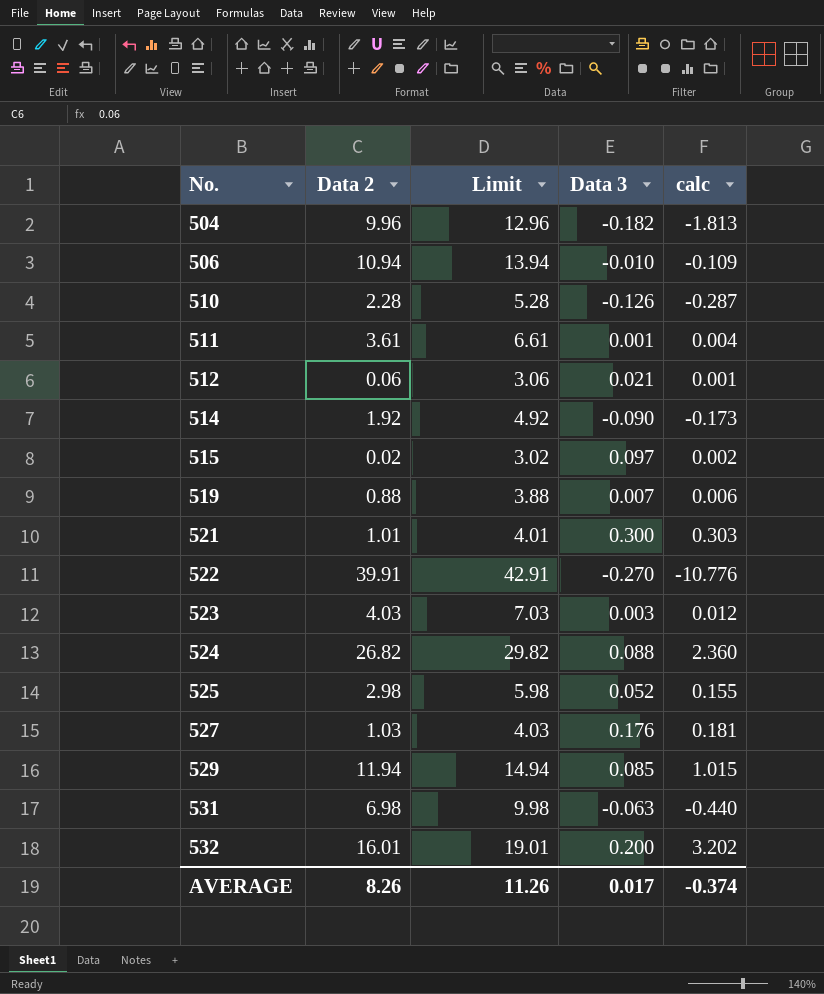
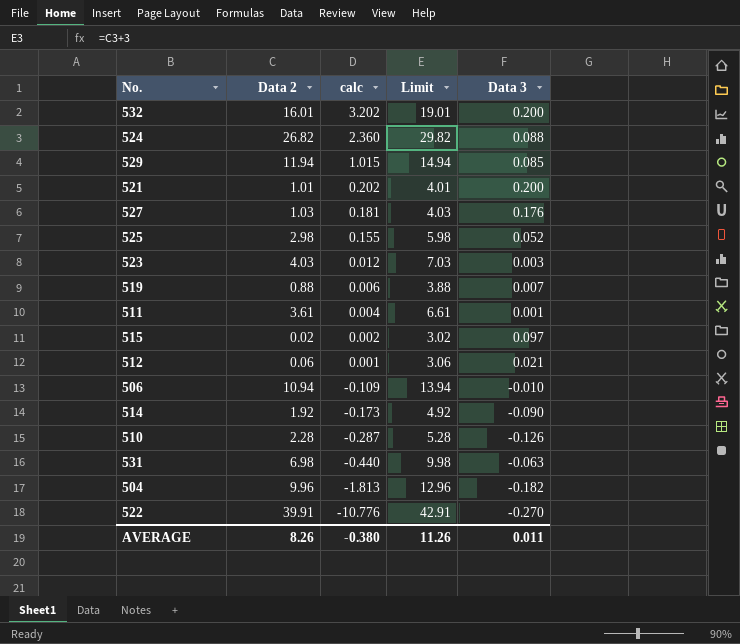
row order: No. ascending -> calc descending
column calc | position: 5 -> 3
521 | calc: 0.303 -> 0.202
521 | Data 3: 0.300 -> 0.200
AVERAGE | calc: -0.374 -> -0.380
AVERAGE | Data 3: 0.017 -> 0.011

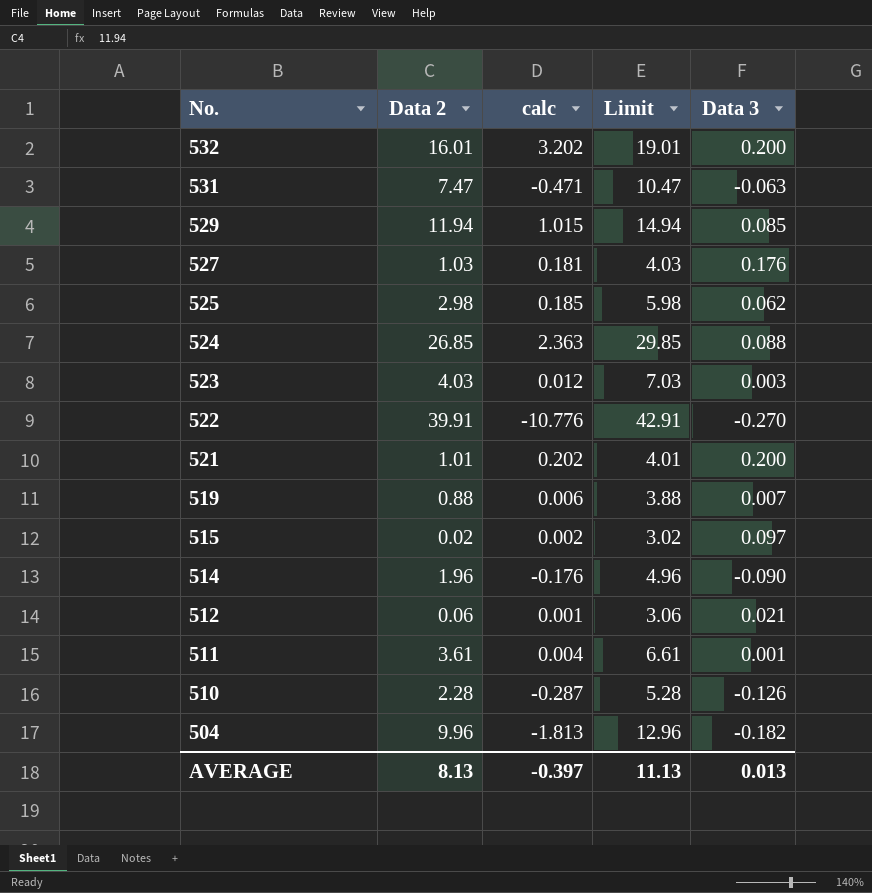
row order: calc descending -> No. descending
row 506: 10.94 | -0.109 | 13.94 | -0.010 -> none
531 | Data 2: 6.98 -> 7.47
531 | calc: -0.440 -> -0.471
531 | Limit: 9.98 -> 10.47
525 | calc: 0.155 -> 0.185
525 | Data 3: 0.052 -> 0.062
524 | Data 2: 26.82 -> 26.85
524 | calc: 2.360 -> 2.363
524 | Limit: 29.82 -> 29.85
514 | Data 2: 1.92 -> 1.96
514 | calc: -0.173 -> -0.176
514 | Limit: 4.92 -> 4.96
AVERAGE | Data 2: 8.26 -> 8.13
AVERAGE | calc: -0.380 -> -0.397
AVERAGE | Limit: 11.26 -> 11.13
AVERAGE | Data 3: 0.011 -> 0.013

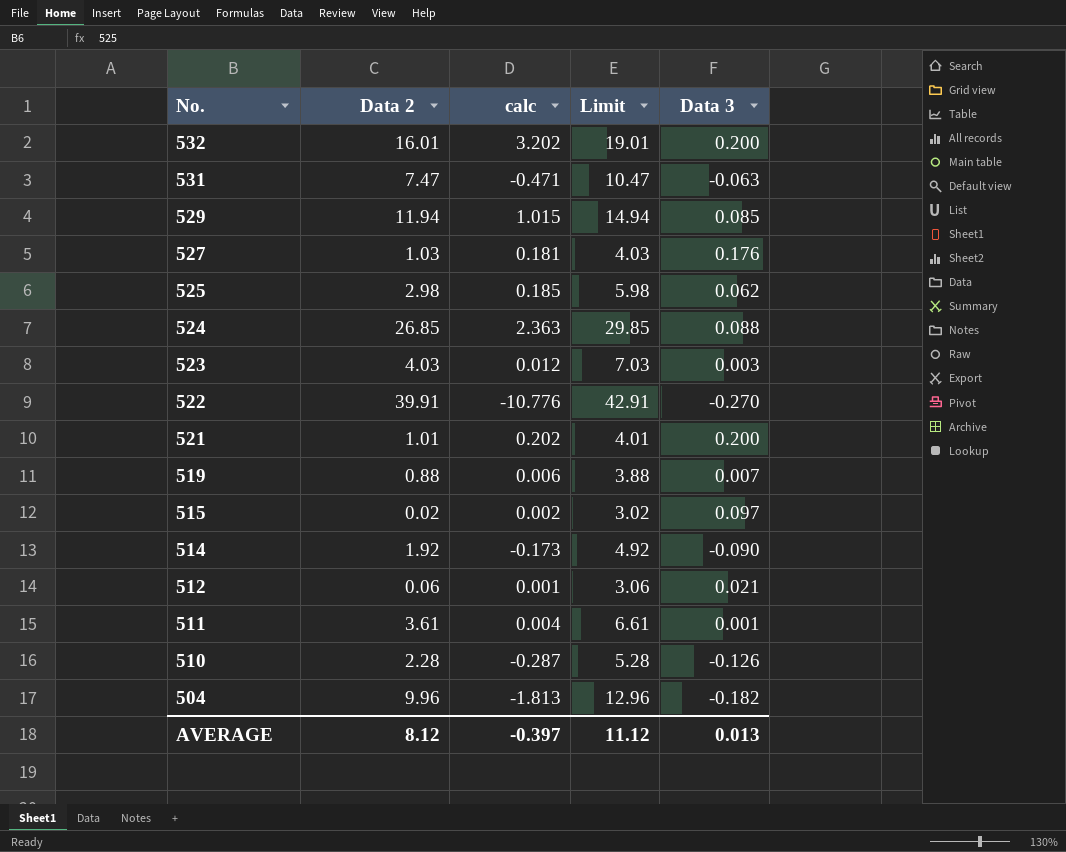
514 | Data 2: 1.96 -> 1.92
514 | calc: -0.176 -> -0.173
514 | Limit: 4.96 -> 4.92
AVERAGE | Data 2: 8.13 -> 8.12
AVERAGE | Limit: 11.13 -> 11.12

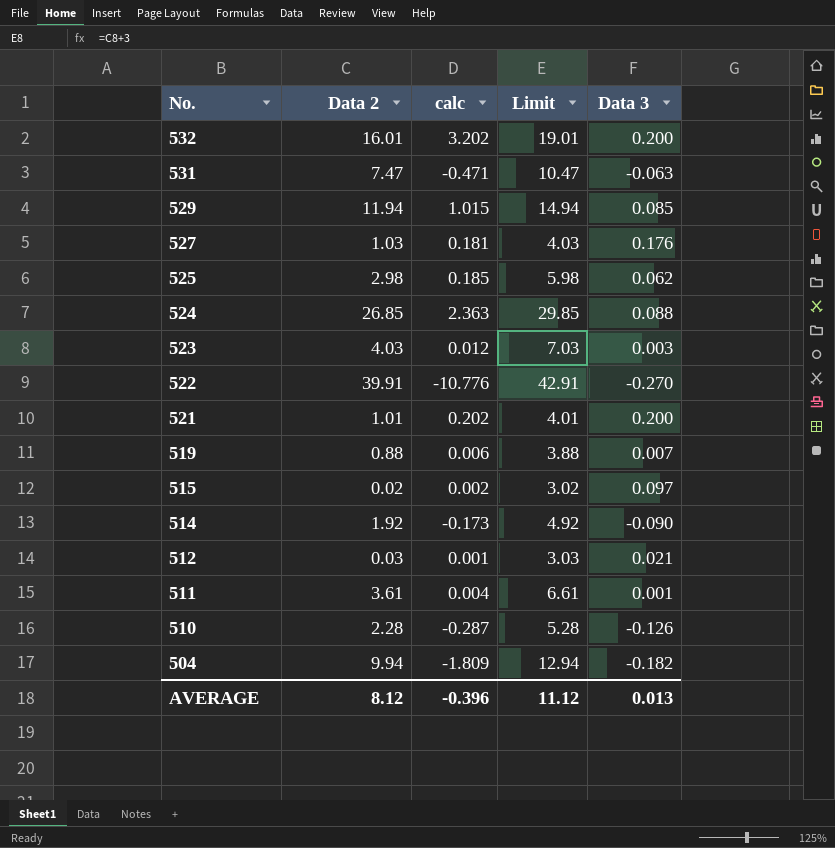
512 | Data 2: 0.06 -> 0.03
512 | Limit: 3.06 -> 3.03
504 | Data 2: 9.96 -> 9.94
504 | calc: -1.813 -> -1.809
504 | Limit: 12.96 -> 12.94
AVERAGE | calc: -0.397 -> -0.396

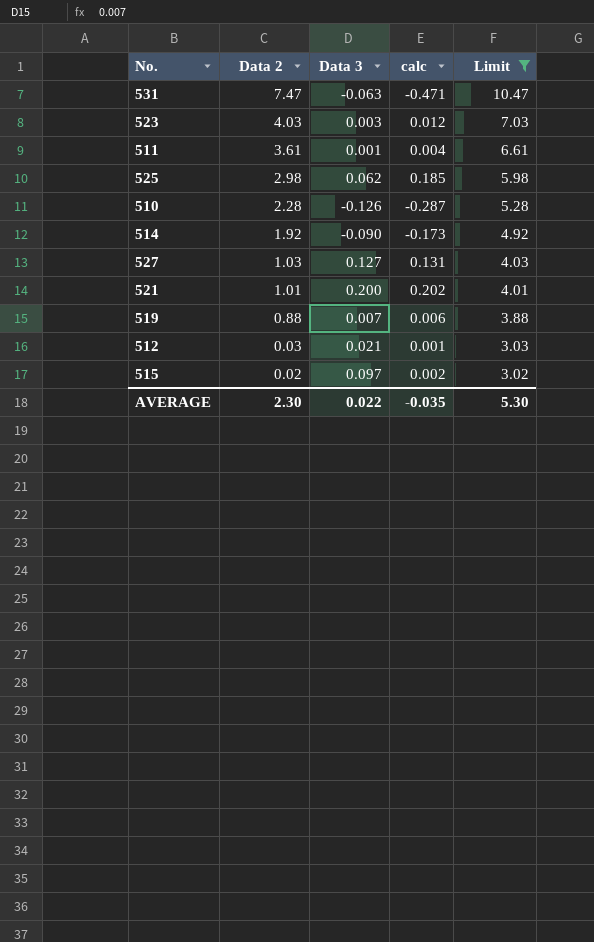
filter: none -> Limit <= 10.47
row order: No. descending -> Data 2 descending
column Data 3 | position: 5 -> 3
527 | Data 3: 0.176 -> 0.127
527 | calc: 0.181 -> 0.131
AVERAGE | Data 2: 8.12 -> 2.30
AVERAGE | Data 3: 0.013 -> 0.022
AVERAGE | calc: -0.396 -> -0.035
AVERAGE | Limit: 11.12 -> 5.30

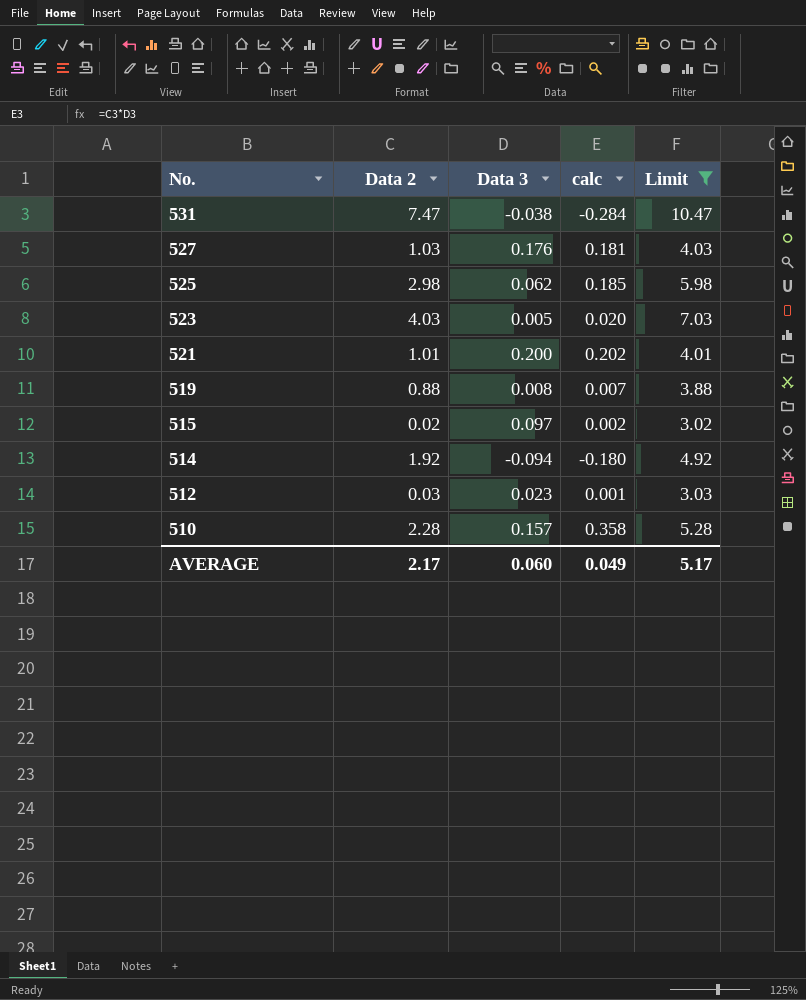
row order: Data 2 descending -> No. descending
row 511: 3.61 | 0.001 | 0.004 | 6.61 -> none
531 | Data 3: -0.063 -> -0.038
531 | calc: -0.471 -> -0.284
527 | Data 3: 0.127 -> 0.176
527 | calc: 0.131 -> 0.181
523 | Data 3: 0.003 -> 0.005
523 | calc: 0.012 -> 0.020
519 | Data 3: 0.007 -> 0.008
519 | calc: 0.006 -> 0.007
514 | Data 3: -0.090 -> -0.094
514 | calc: -0.173 -> -0.180
512 | Data 3: 0.021 -> 0.023
510 | Data 3: -0.126 -> 0.157
510 | calc: -0.287 -> 0.358
AVERAGE | Data 2: 2.30 -> 2.17
AVERAGE | Data 3: 0.022 -> 0.060
AVERAGE | calc: -0.035 -> 0.049
AVERAGE | Limit: 5.30 -> 5.17

